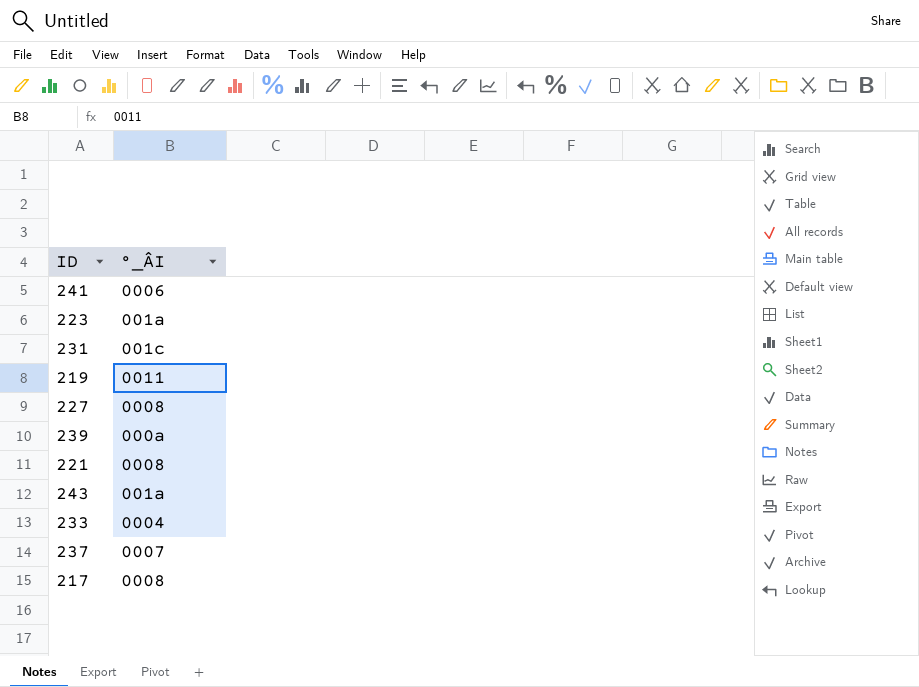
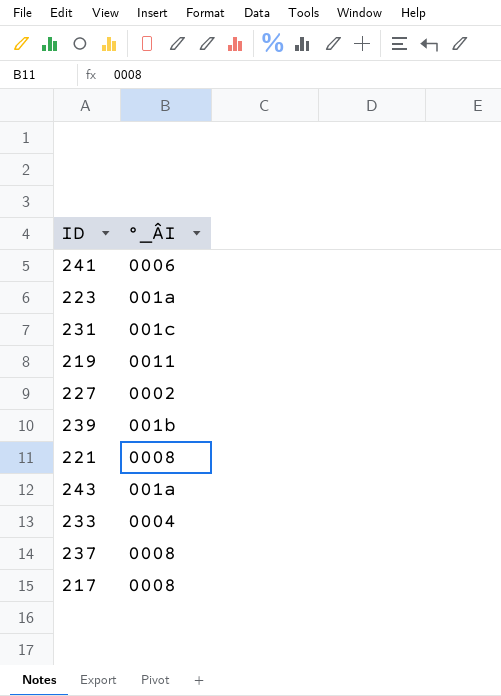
227 | °_ÂI: 0008 -> 0002
239 | °_ÂI: 000a -> 001b
237 | °_ÂI: 0007 -> 0008

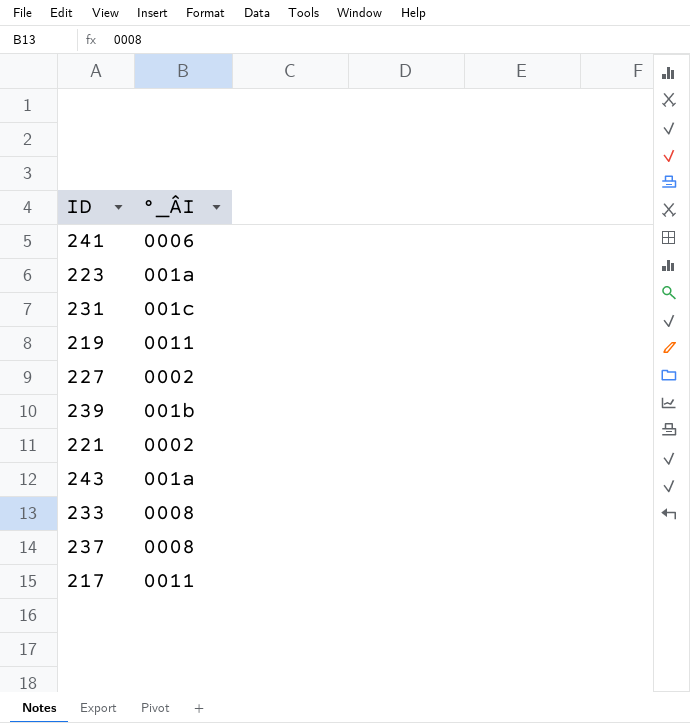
221 | °_ÂI: 0008 -> 0002
233 | °_ÂI: 0004 -> 0008
217 | °_ÂI: 0008 -> 0011

